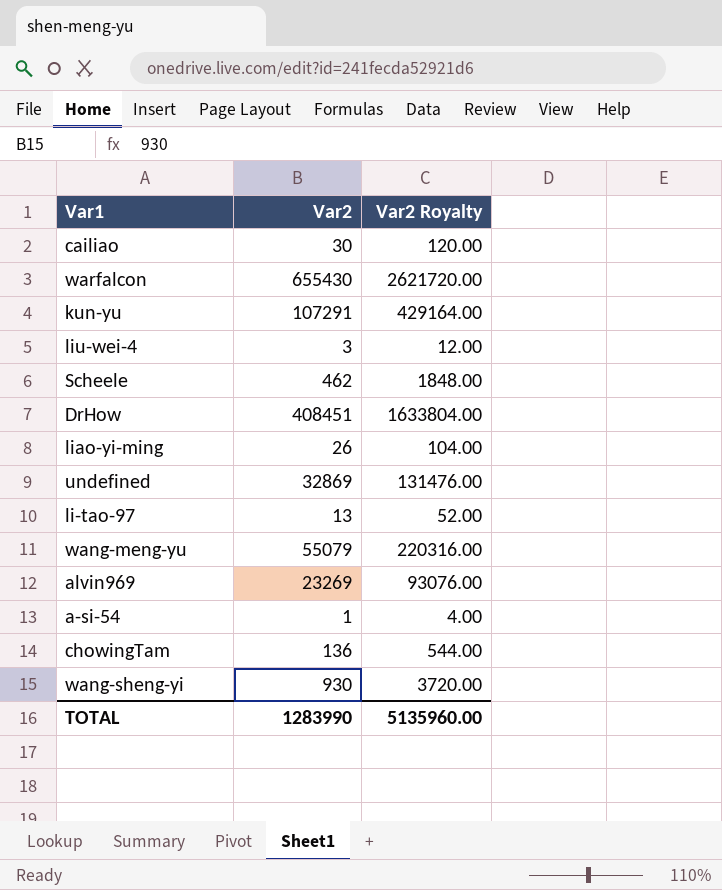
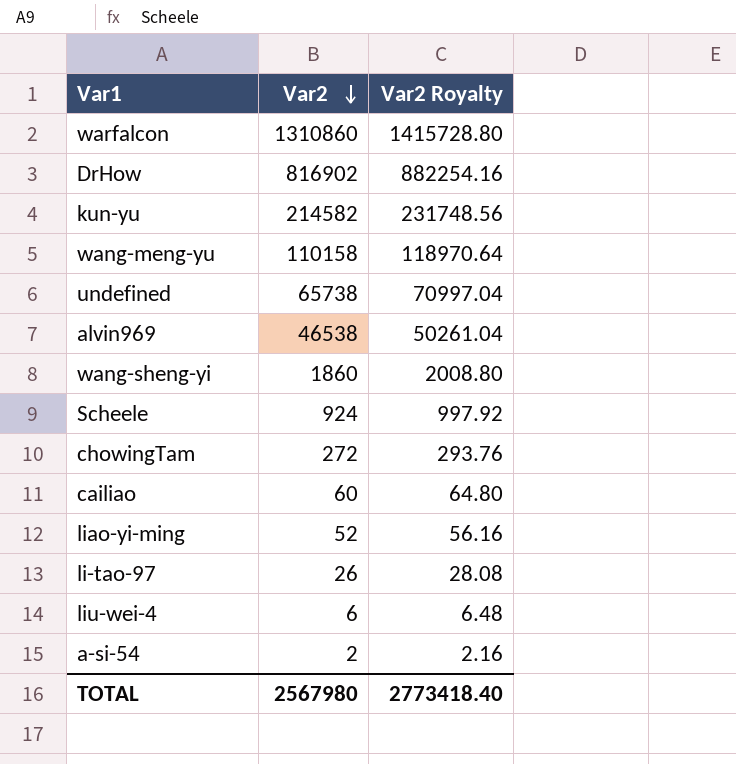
row order: none -> Var2 descending
column Var2 Royalty | formula: [Var2] * 4 -> [Var2] * 1.08
warfalcon | Var2: 655430 -> 1310860
DrHow | Var2: 408451 -> 816902
kun-yu | Var2: 107291 -> 214582
wang-meng-yu | Var2: 55079 -> 110158
undefined | Var2: 32869 -> 65738
alvin969 | Var2: 23269 -> 46538
wang-sheng-yi | Var2: 930 -> 1860
Scheele | Var2: 462 -> 924
chowingTam | Var2: 136 -> 272
cailiao | Var2: 30 -> 60
liao-yi-ming | Var2: 26 -> 52
li-tao-97 | Var2: 13 -> 26
liu-wei-4 | Var2: 3 -> 6
a-si-54 | Var2: 1 -> 2
TOTAL | Var2: 1283990 -> 2567980
TOTAL | Var2 Royalty: 5135960.00 -> 2773418.40

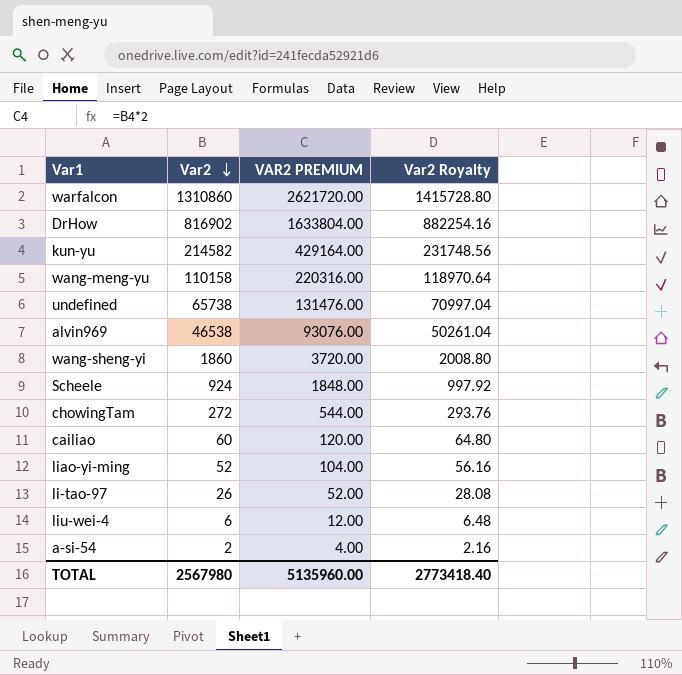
column VAR2 PREMIUM | formula: none -> [Var2] * 2

